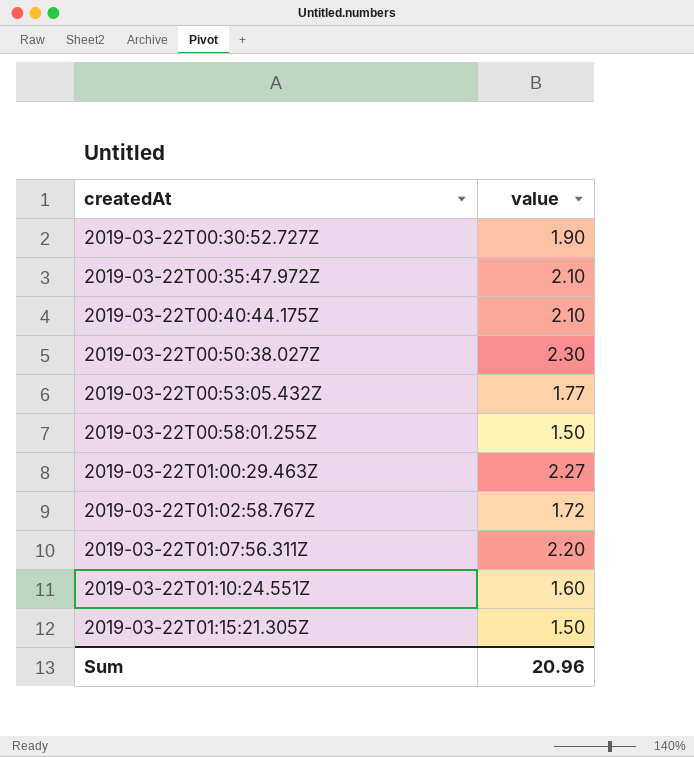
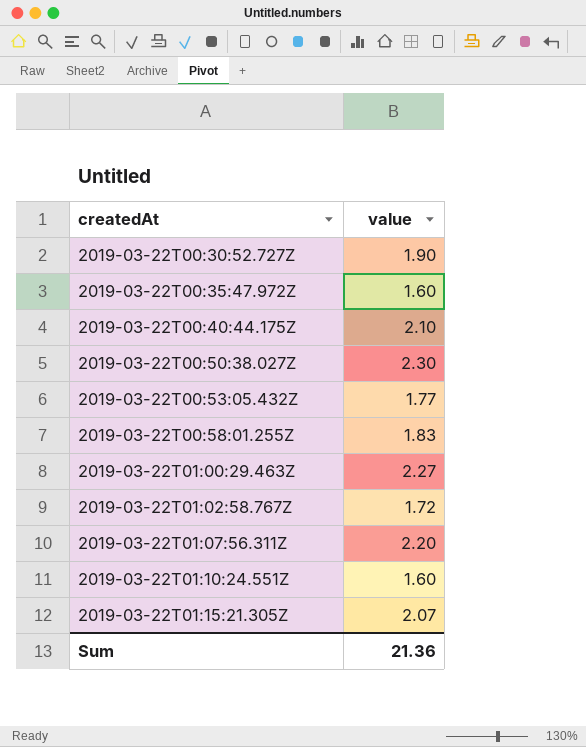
2019-03-22T00:35:47.972Z | value: 2.10 -> 1.60
2019-03-22T00:58:01.255Z | value: 1.50 -> 1.83
2019-03-22T01:15:21.305Z | value: 1.50 -> 2.07
Sum | value: 20.96 -> 21.36

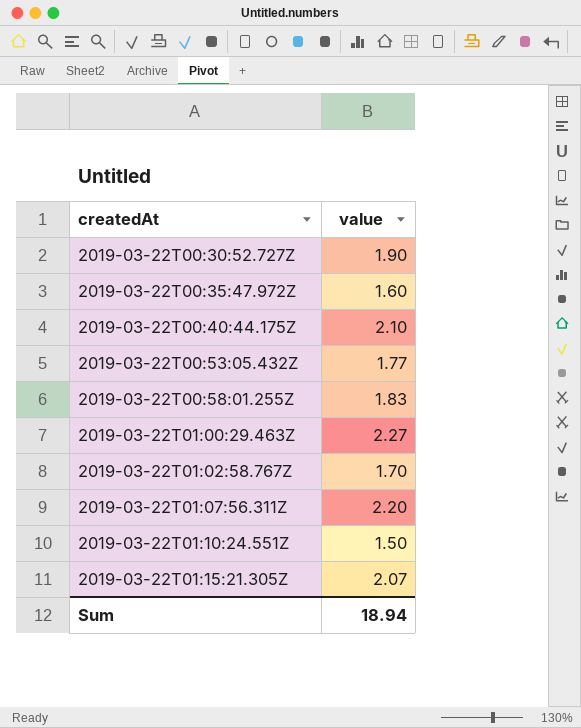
row 2019-03-22T00:50:38.027Z: 2.30 -> none
2019-03-22T01:02:58.767Z | value: 1.72 -> 1.70
2019-03-22T01:10:24.551Z | value: 1.60 -> 1.50
Sum | value: 21.36 -> 18.94

